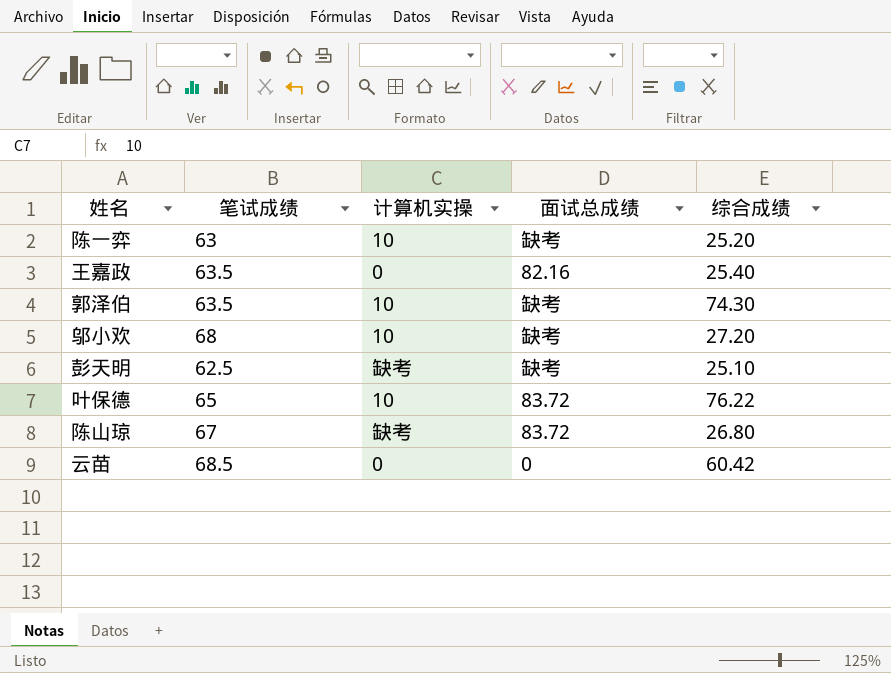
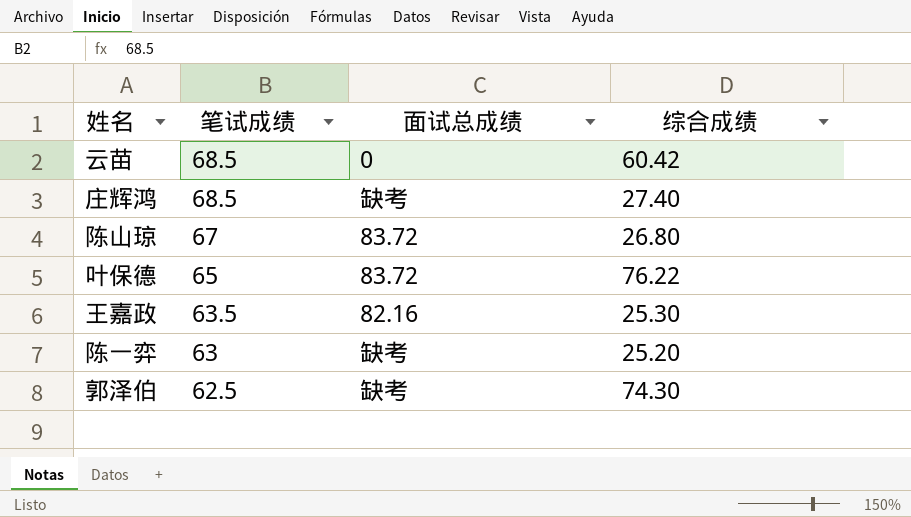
row order: none -> 笔试成绩 descending
column 计算机实操 | position: 3 -> none
row 邬小欢: 68 | 10 | 缺考 | 27.20 -> none
row 彭天明: 62.5 | 缺考 | 缺考 | 25.10 -> none
row 庄辉鸿: none -> 68.5 | 缺考 | 27.40
王嘉政 | 综合成绩: 25.40 -> 25.30
郭泽伯 | 笔试成绩: 63.5 -> 62.5

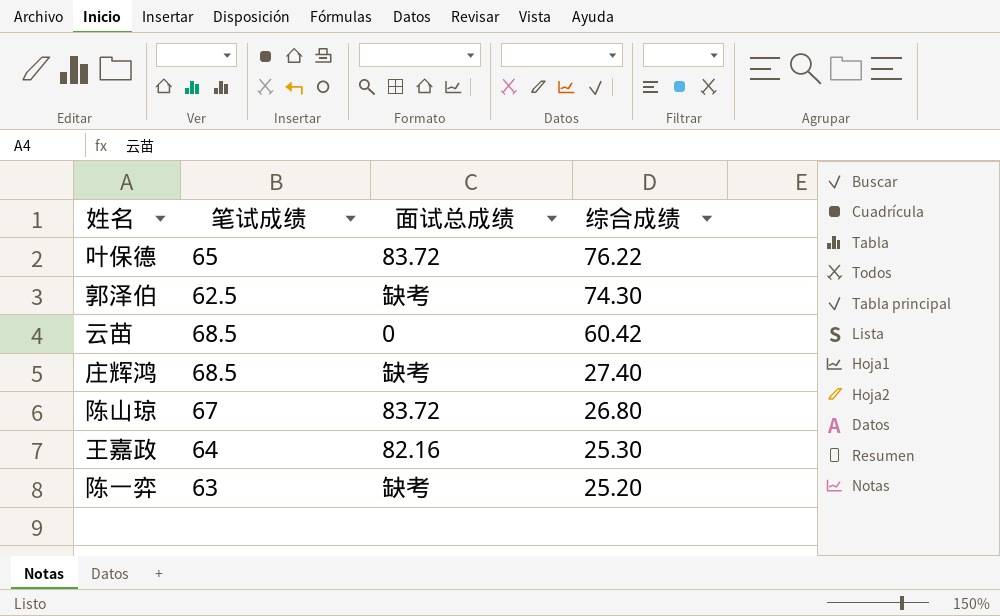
row order: 笔试成绩 descending -> 综合成绩 descending
王嘉政 | 笔试成绩: 63.5 -> 64

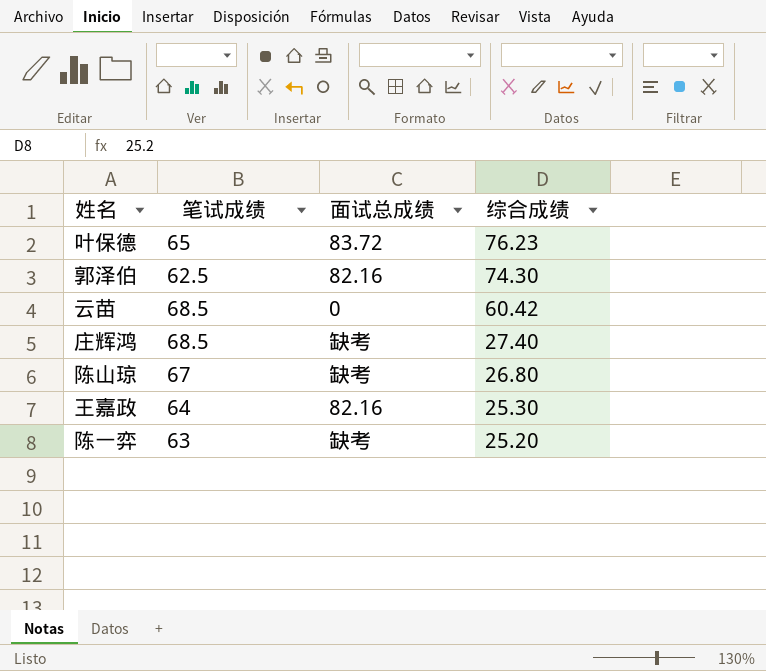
叶保德 | 综合成绩: 76.22 -> 76.23
郭泽伯 | 面试总成绩: 缺考 -> 82.16
陈山琼 | 面试总成绩: 83.72 -> 缺考

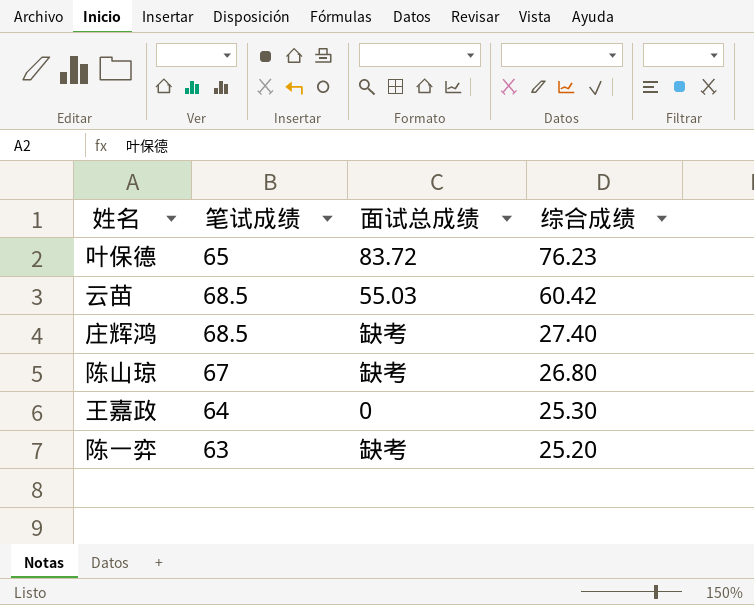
row 郭泽伯: 62.5 | 82.16 | 74.30 -> none
云苗 | 面试总成绩: 0 -> 55.03
王嘉政 | 面试总成绩: 82.16 -> 0

